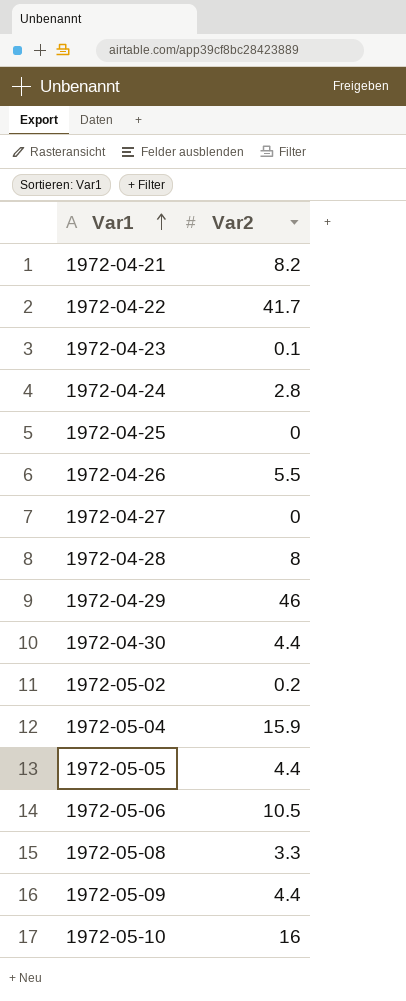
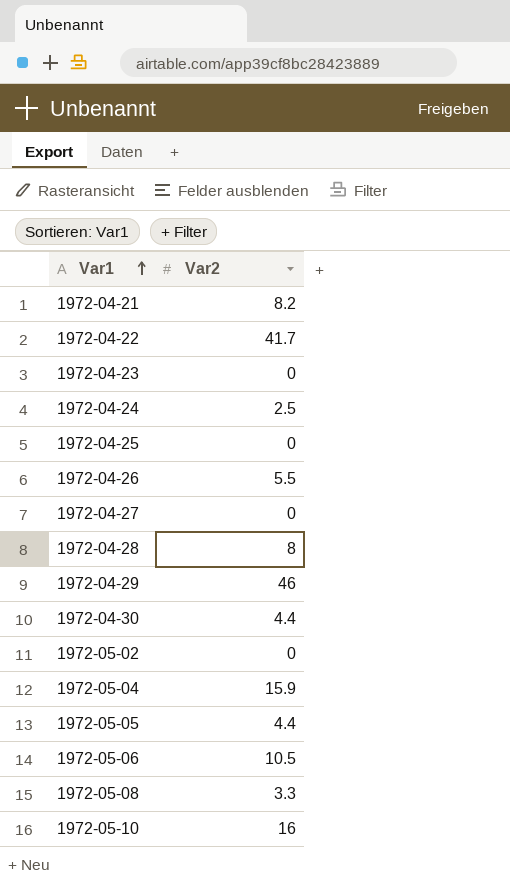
row 1972-05-09: 4.4 -> none
1972-04-23 | Var2: 0.1 -> 0
1972-04-24 | Var2: 2.8 -> 2.5
1972-05-02 | Var2: 0.2 -> 0

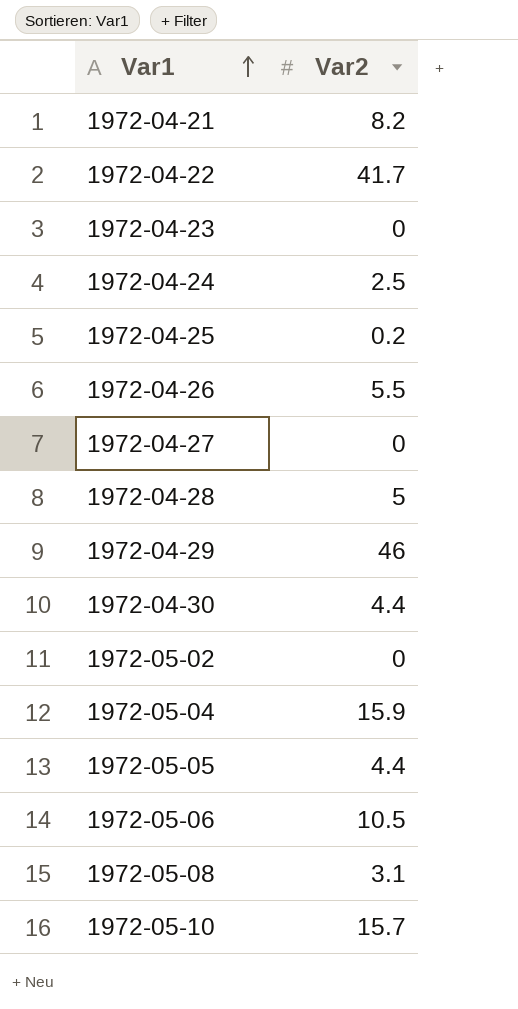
1972-04-25 | Var2: 0 -> 0.2
1972-04-28 | Var2: 8 -> 5
1972-05-08 | Var2: 3.3 -> 3.1
1972-05-10 | Var2: 16 -> 15.7

